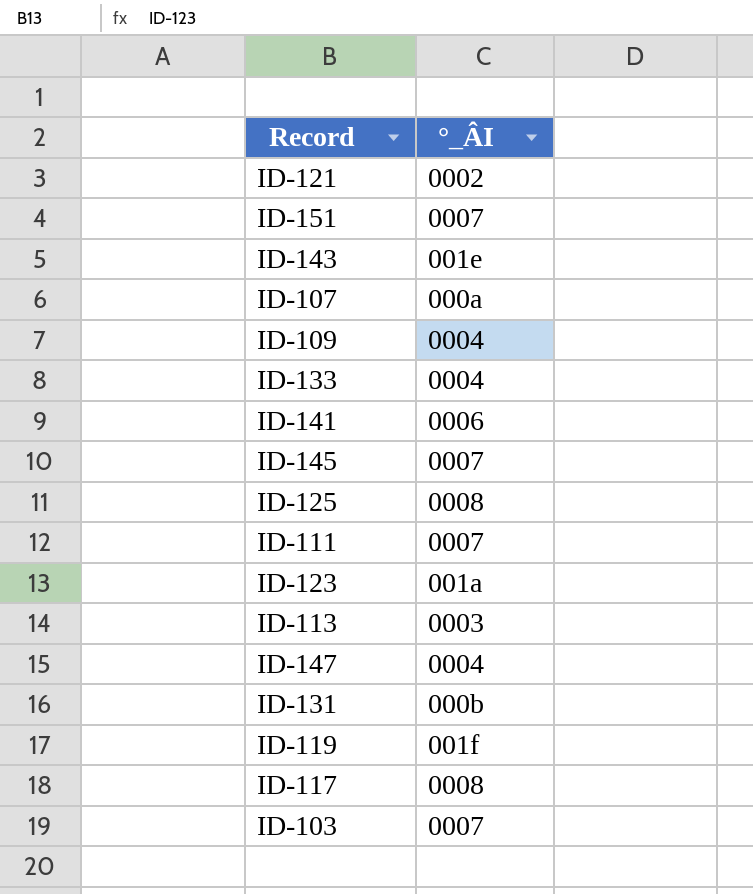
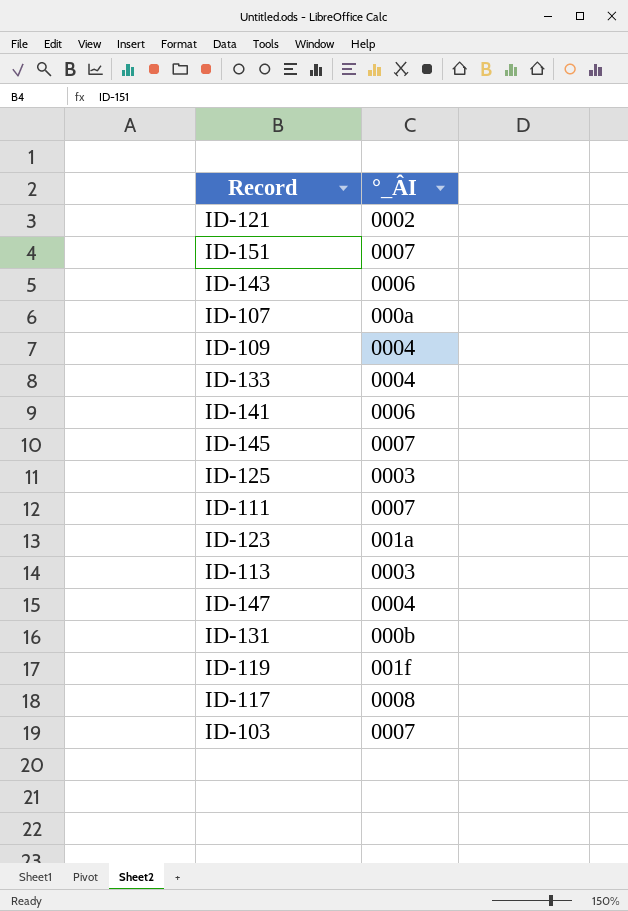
ID-143 | °_ÂI: 001e -> 0006
ID-125 | °_ÂI: 0008 -> 0003

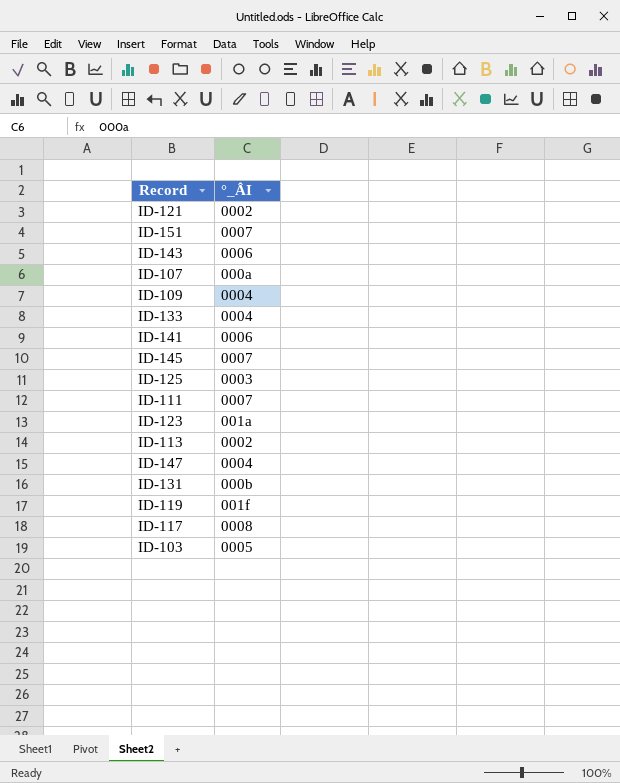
ID-113 | °_ÂI: 0003 -> 0002
ID-103 | °_ÂI: 0007 -> 0005

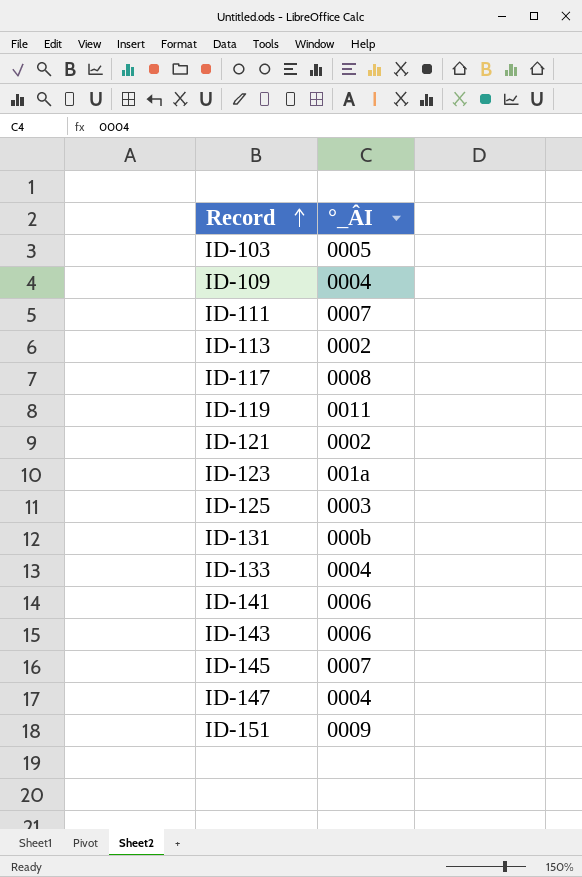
row order: none -> Record ascending
row ID-107: 000a -> none
ID-119 | °_ÂI: 001f -> 0011
ID-151 | °_ÂI: 0007 -> 0009

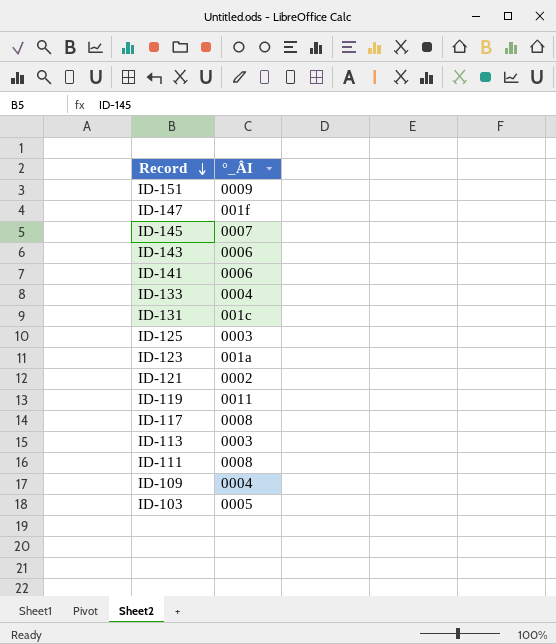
row order: Record ascending -> Record descending
ID-147 | °_ÂI: 0004 -> 001f
ID-131 | °_ÂI: 000b -> 001c
ID-113 | °_ÂI: 0002 -> 0003
ID-111 | °_ÂI: 0007 -> 0008

